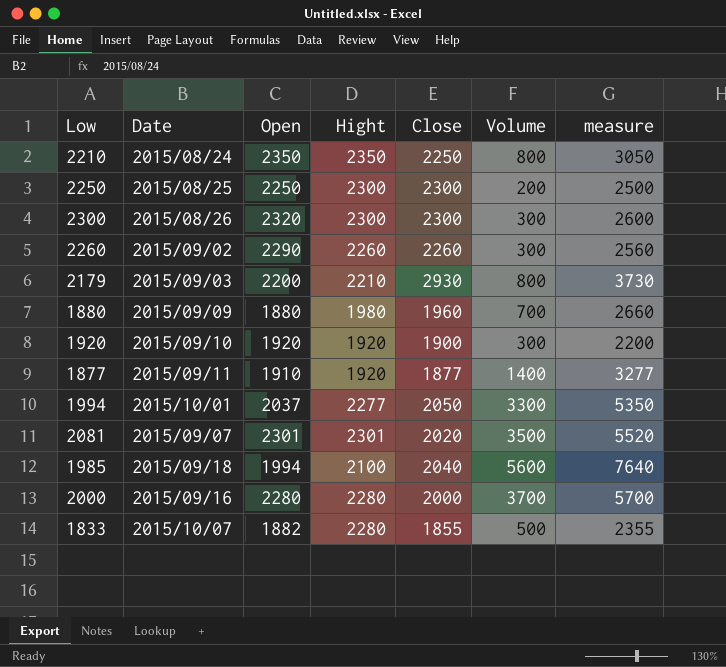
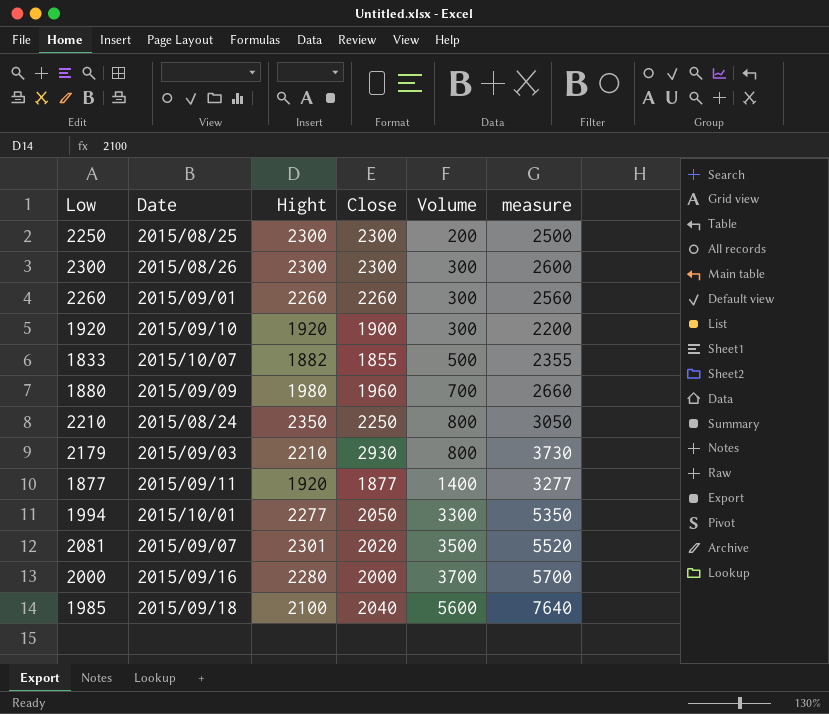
row order: none -> Volume ascending
column Open | position: 3 -> none
2260 | Date: 2015/09/02 -> 2015/09/01
1833 | Hight: 2280 -> 1882

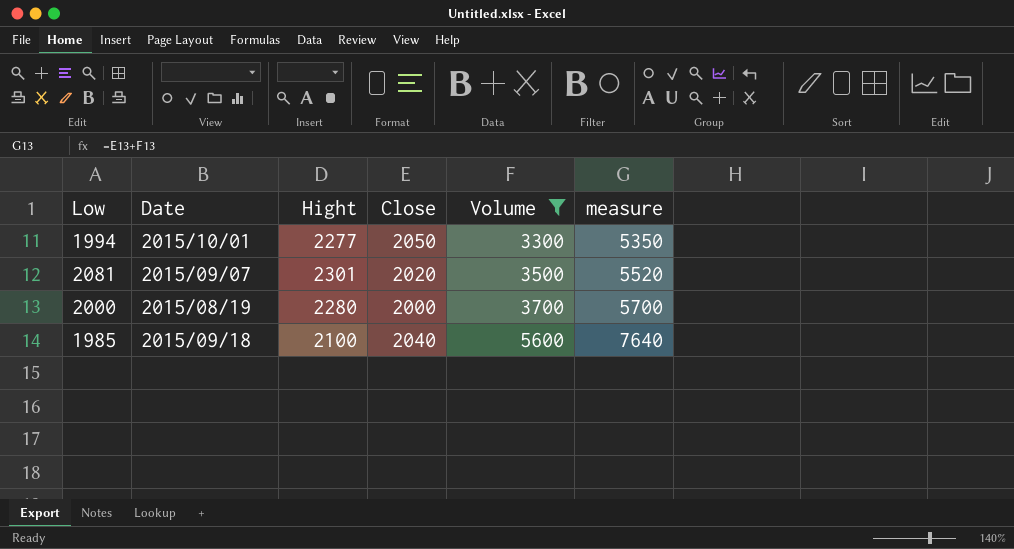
filter: none -> Volume >= 3300
2000 | Date: 2015/09/16 -> 2015/08/19

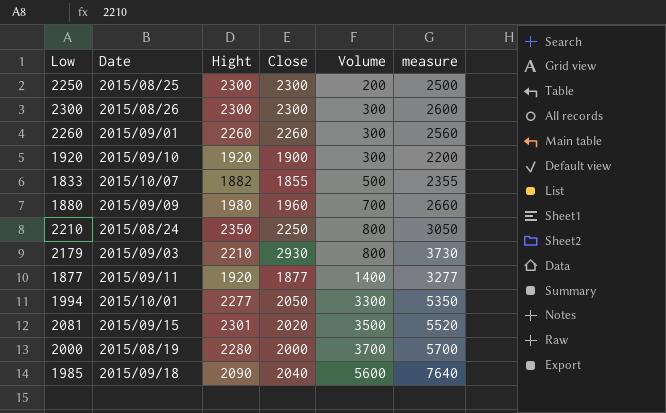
filter: Volume >= 3300 -> none
2081 | Date: 2015/09/07 -> 2015/09/15
1985 | Hight: 2100 -> 2090

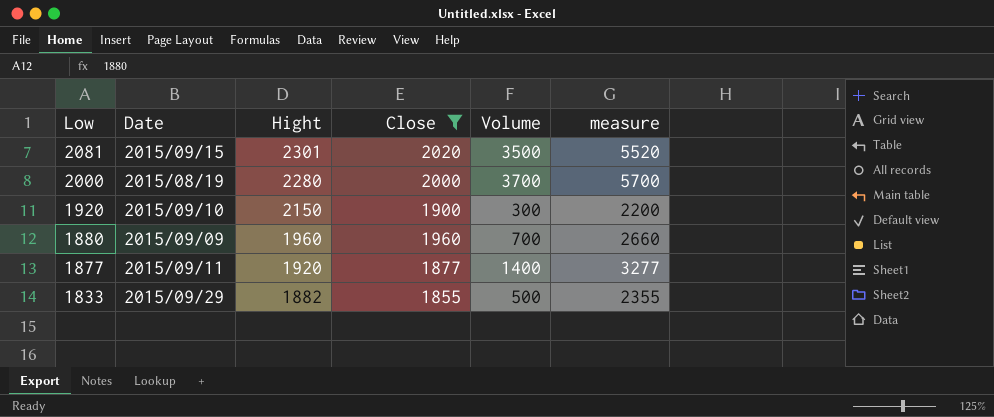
filter: none -> Close <= 2020
row order: Volume ascending -> Low descending
1920 | Hight: 1920 -> 2150
1880 | Hight: 1980 -> 1960
1833 | Date: 2015/10/07 -> 2015/09/29

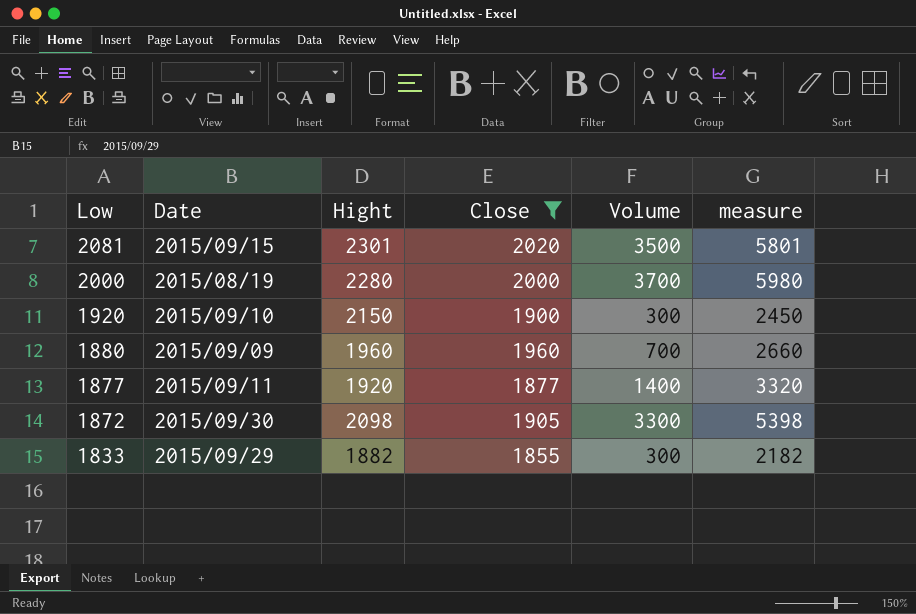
column measure | formula: [Close] + [Volume] -> [Hight] + [Volume]
row 1872: none -> 2015/09/30 | 2098 | 1905 | 3300 | 5398
1833 | Volume: 500 -> 300

